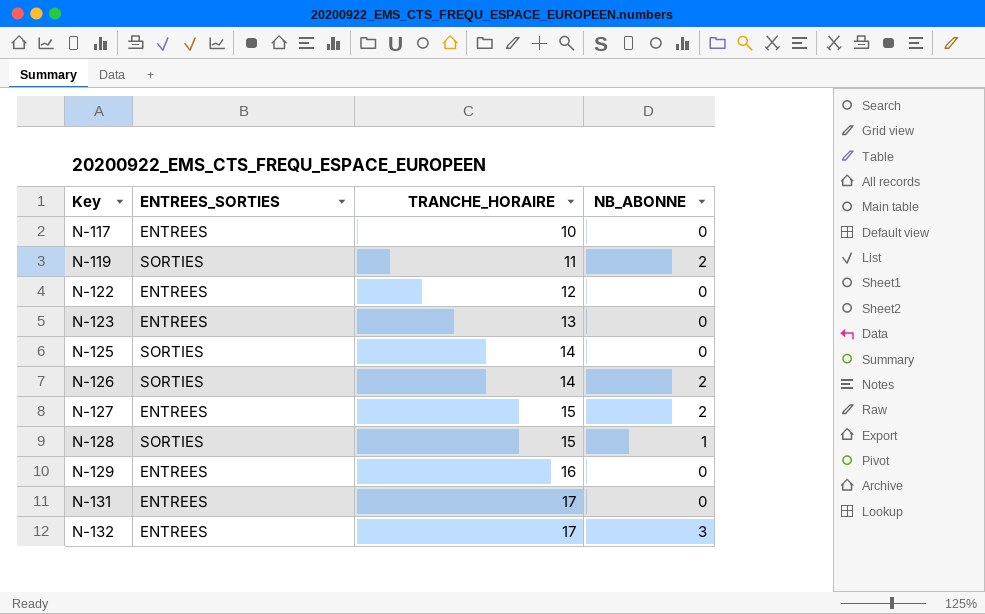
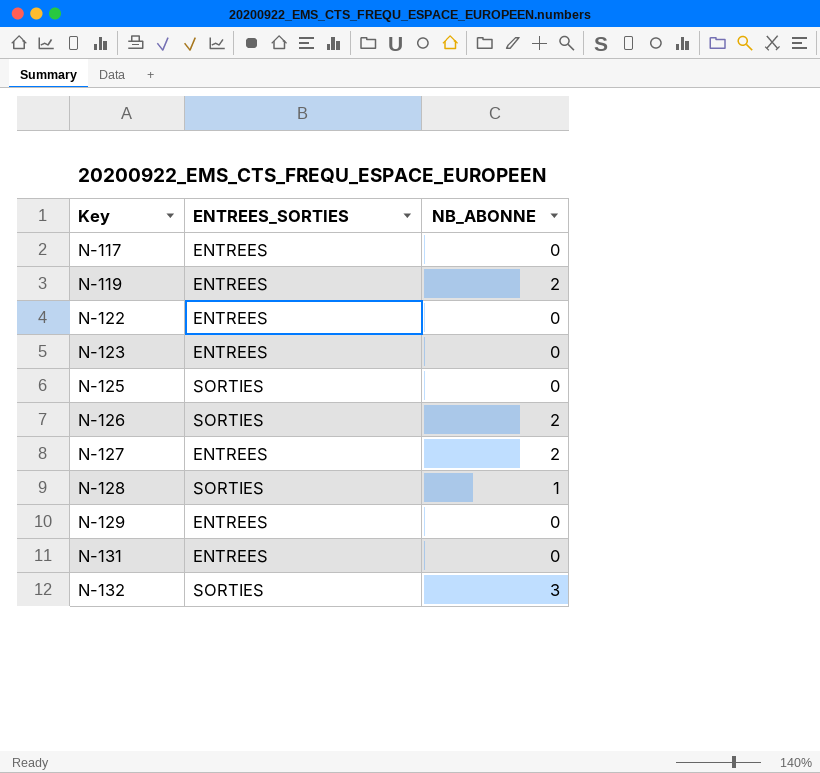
column TRANCHE_HORAIRE | position: 3 -> none
N-119 | ENTREES_SORTIES: SORTIES -> ENTREES
N-132 | ENTREES_SORTIES: ENTREES -> SORTIES

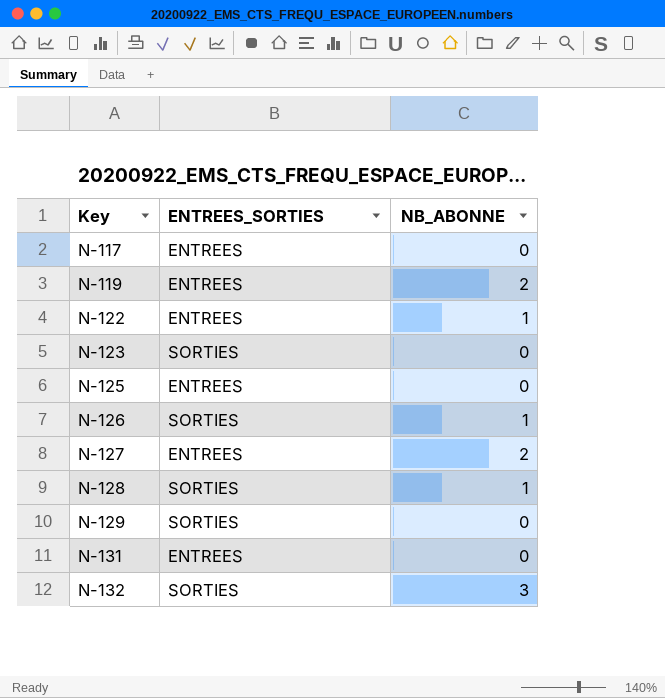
N-122 | NB_ABONNE: 0 -> 1
N-123 | ENTREES_SORTIES: ENTREES -> SORTIES
N-125 | ENTREES_SORTIES: SORTIES -> ENTREES
N-126 | NB_ABONNE: 2 -> 1
N-129 | ENTREES_SORTIES: ENTREES -> SORTIES

